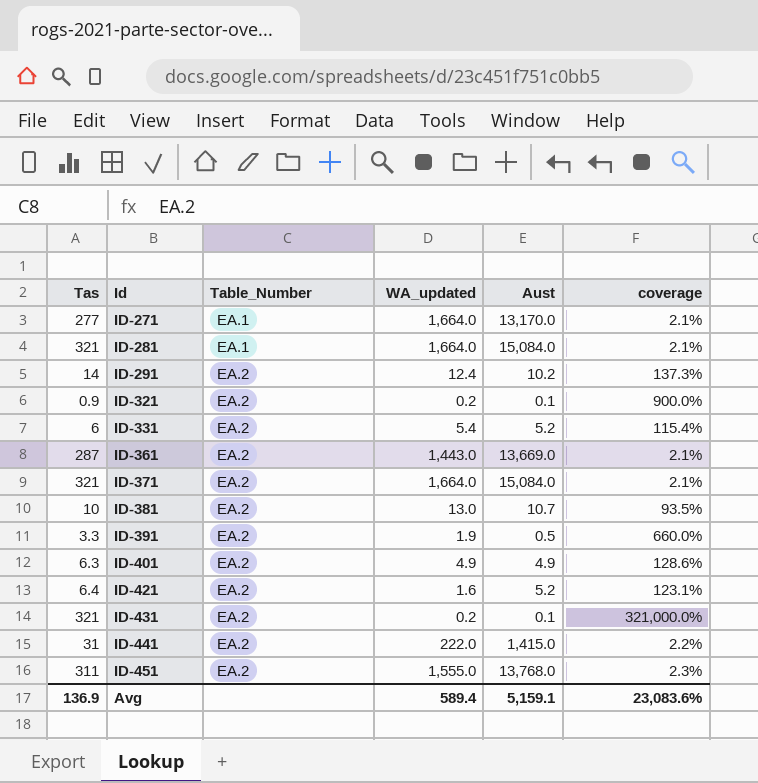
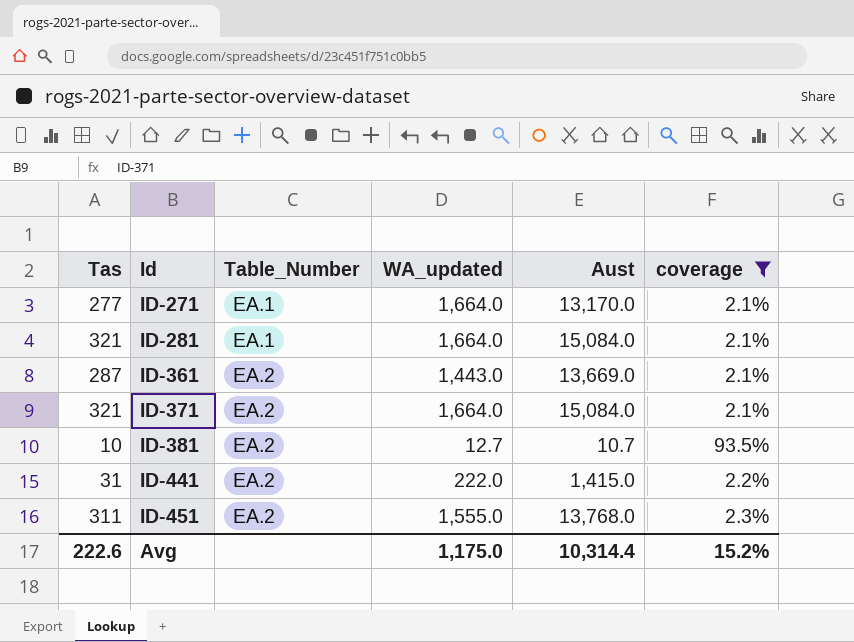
filter: none -> coverage <= 93.5%
ID-381 | WA_updated: 13.0 -> 12.7
Avg | Tas: 136.9 -> 222.6
Avg | WA_updated: 589.4 -> 1,175.0
Avg | Aust: 5,159.1 -> 10,314.4
Avg | coverage: 23,083.6% -> 15.2%

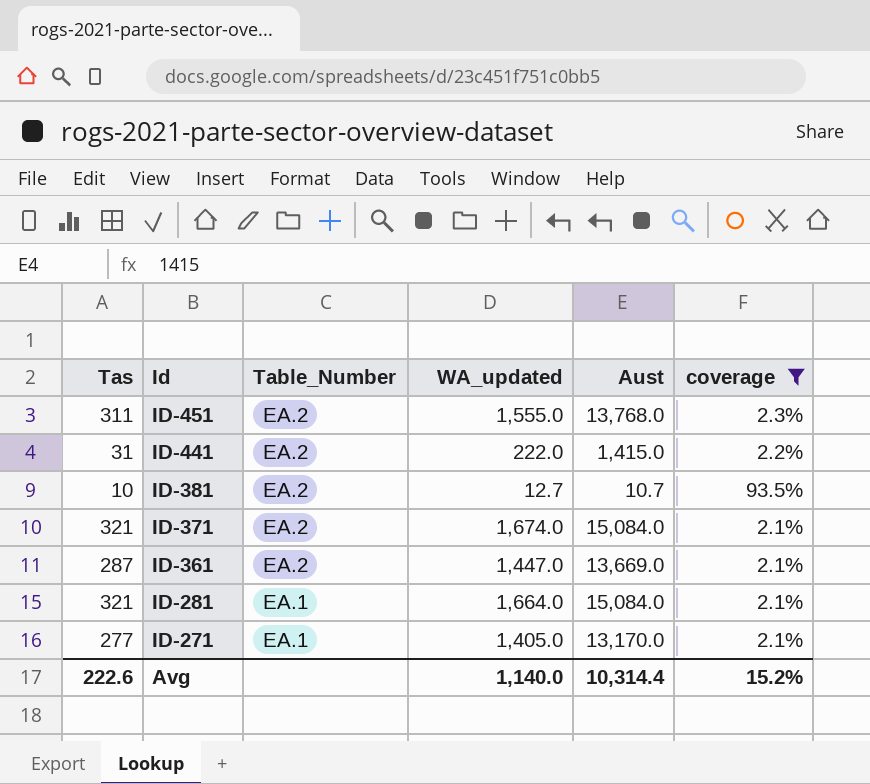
row order: Id ascending -> Id descending
ID-371 | WA_updated: 1,664.0 -> 1,674.0
ID-361 | WA_updated: 1,443.0 -> 1,447.0
ID-271 | WA_updated: 1,664.0 -> 1,405.0
Avg | WA_updated: 1,175.0 -> 1,140.0

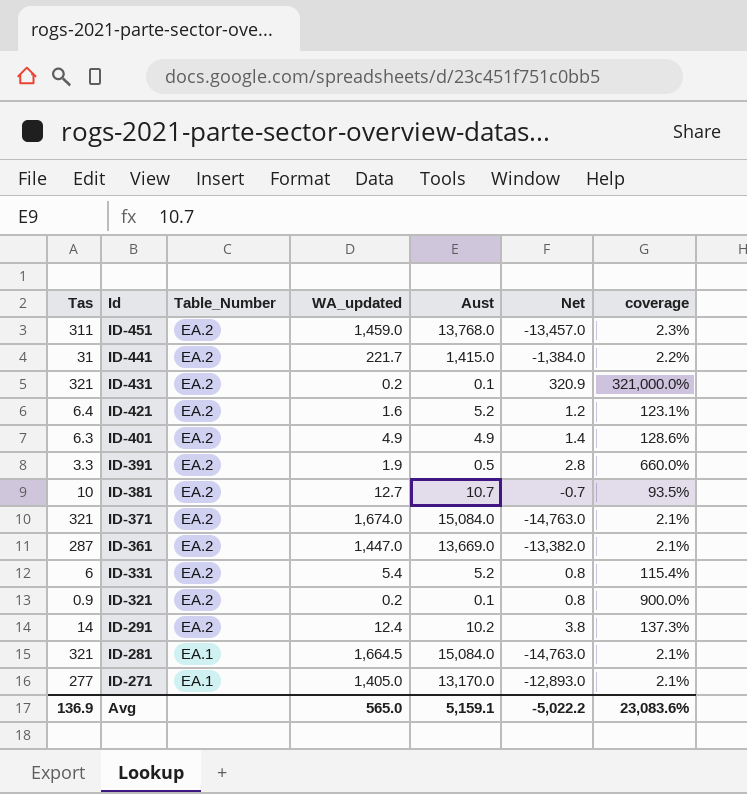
filter: coverage <= 93.5% -> none
column Net | formula: none -> [Tas] - [Aust]
ID-451 | WA_updated: 1,555.0 -> 1,459.0
ID-441 | WA_updated: 222.0 -> 221.7
ID-281 | WA_updated: 1,664.0 -> 1,664.5
Avg | Tas: 222.6 -> 136.9
Avg | WA_updated: 1,140.0 -> 565.0
Avg | Aust: 10,314.4 -> 5,159.1
Avg | coverage: 15.2% -> 23,083.6%

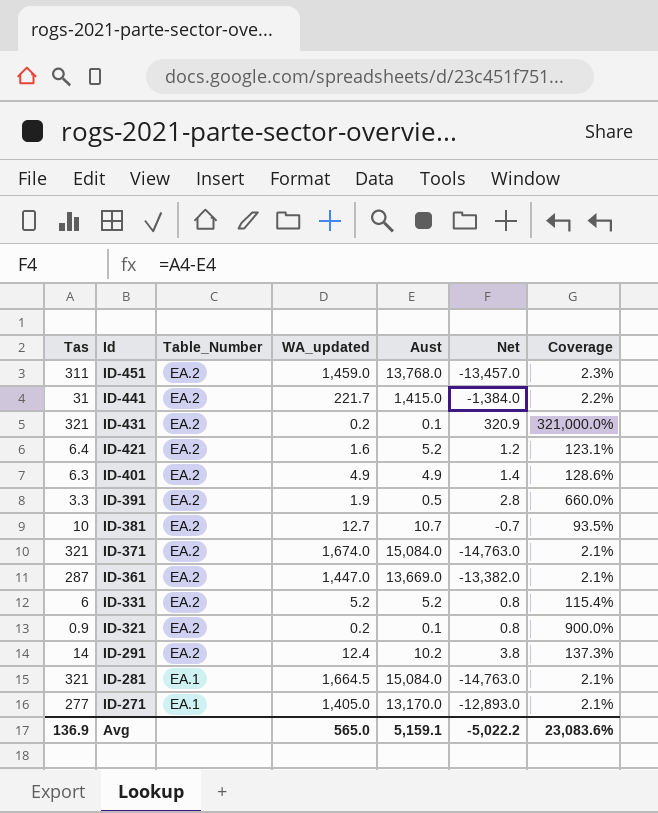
column name: coverage -> Coverage
ID-331 | WA_updated: 5.4 -> 5.2

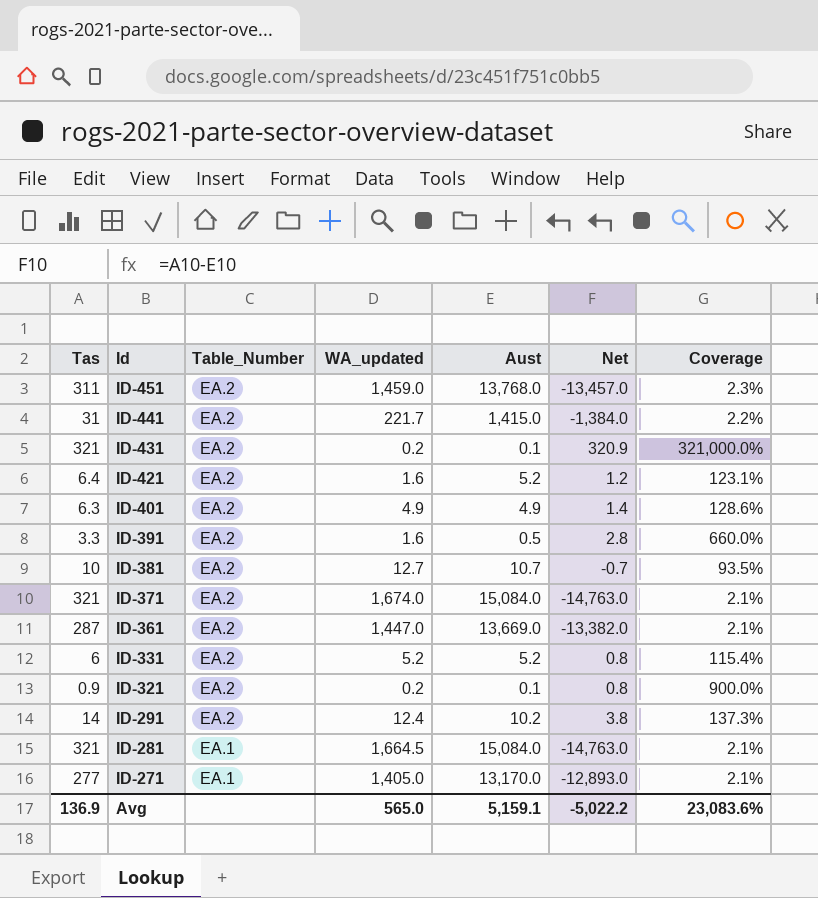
ID-391 | WA_updated: 1.9 -> 1.6

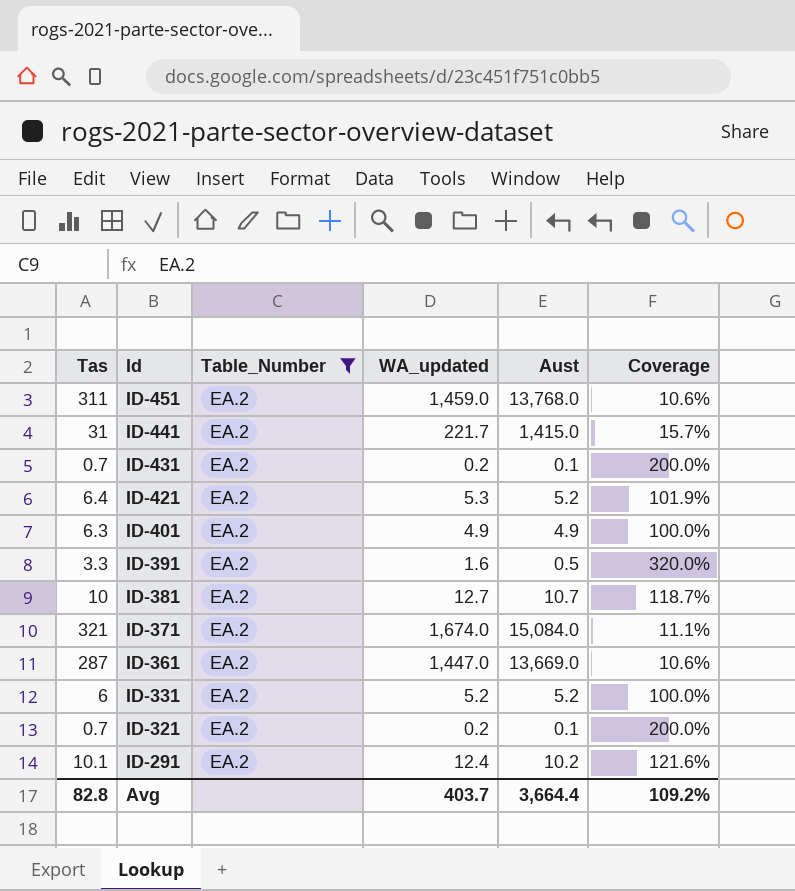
filter: none -> Table_Number = EA.2
column Net | formula: [Tas] - [Aust] -> none
column Coverage | formula: [Tas] / [Aust] -> [WA_updated] / [Aust]
ID-431 | Tas: 321 -> 0.7
ID-421 | WA_updated: 1.6 -> 5.3
ID-321 | Tas: 0.9 -> 0.7
ID-291 | Tas: 14 -> 10.1
Avg | Tas: 136.9 -> 82.8
Avg | WA_updated: 565.0 -> 403.7
Avg | Aust: 5,159.1 -> 3,664.4
Avg | Coverage: 23,083.6% -> 109.2%

